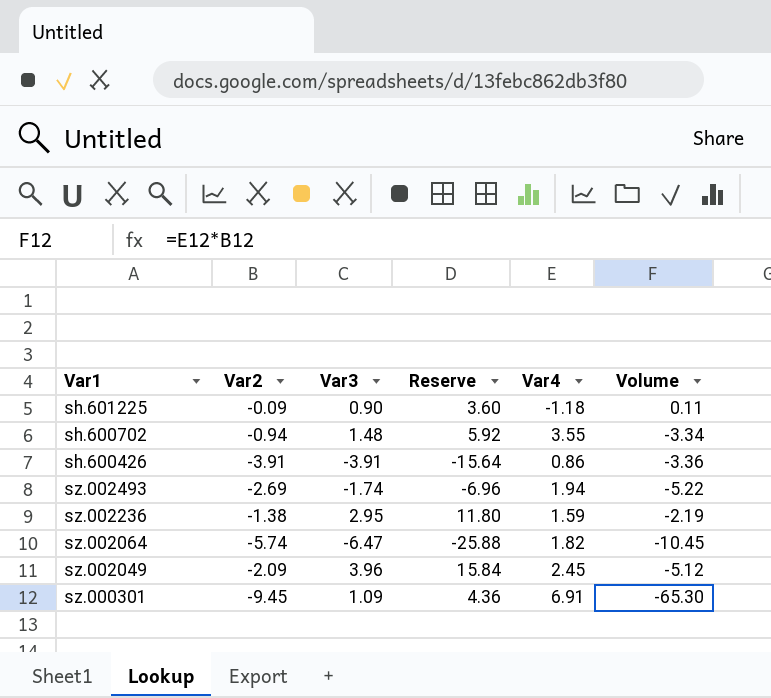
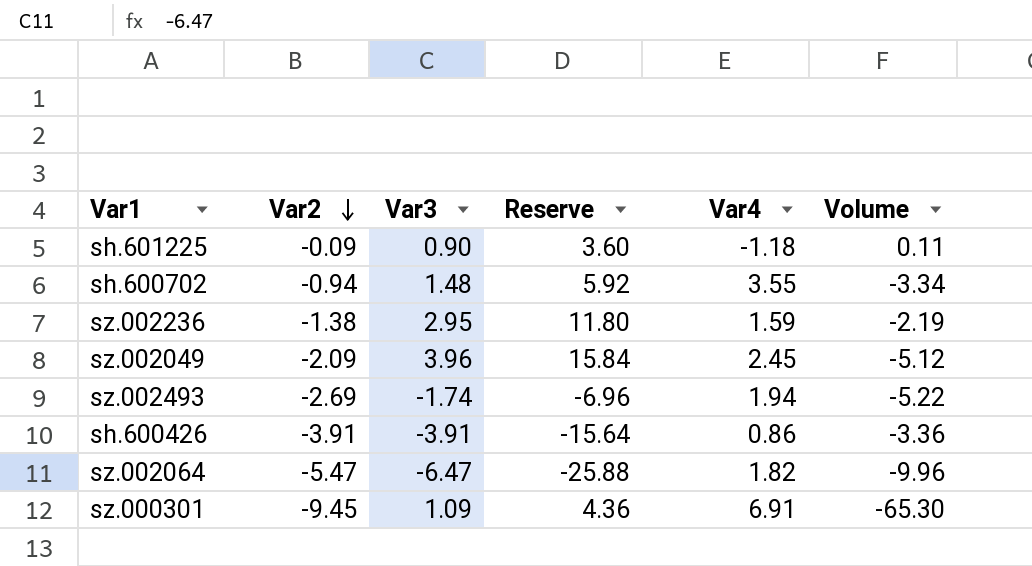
row order: none -> Var2 descending
sz.002064 | Var2: -5.74 -> -5.47
sz.002064 | Volume: -10.45 -> -9.96

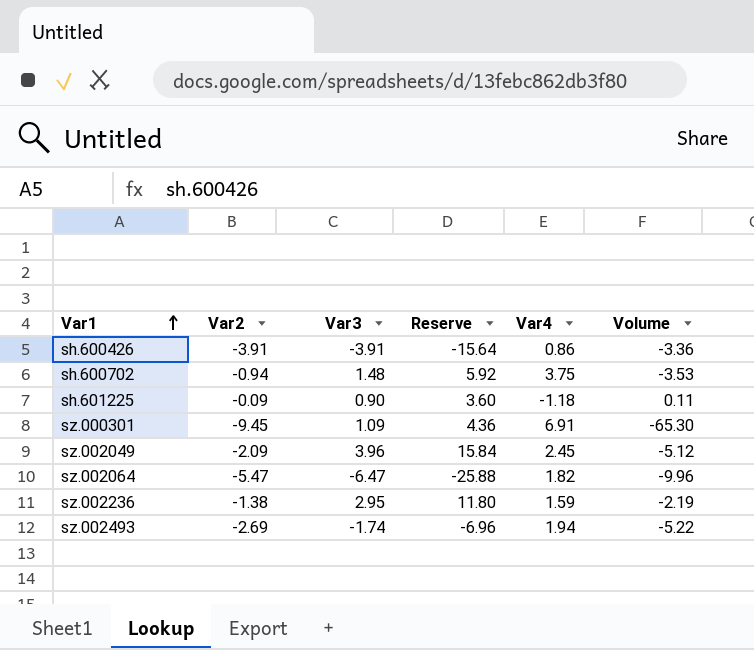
row order: Var2 descending -> Var1 ascending
sh.600702 | Var4: 3.55 -> 3.75
sh.600702 | Volume: -3.34 -> -3.53

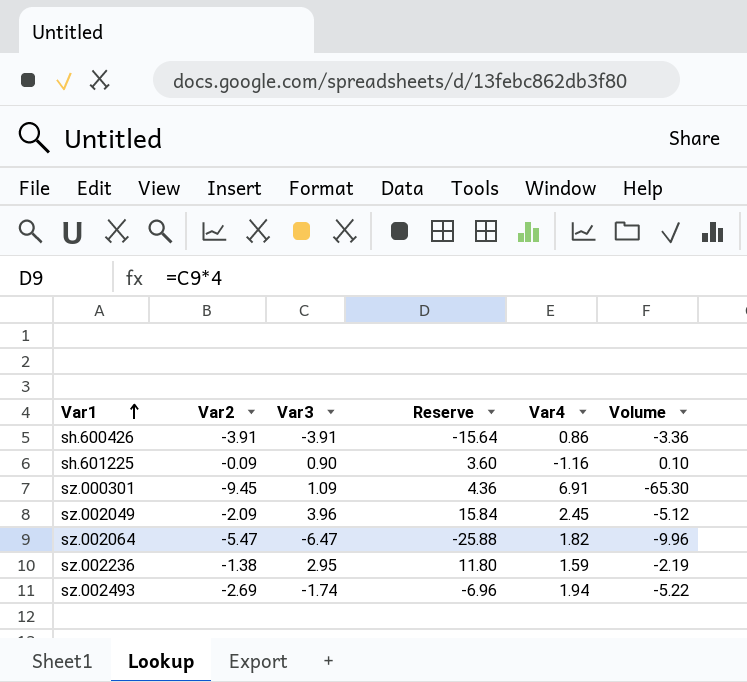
row sh.600702: -0.94 | 1.48 | 5.92 | 3.75 | -3.53 -> none
sh.601225 | Var4: -1.18 -> -1.16
sh.601225 | Volume: 0.11 -> 0.10

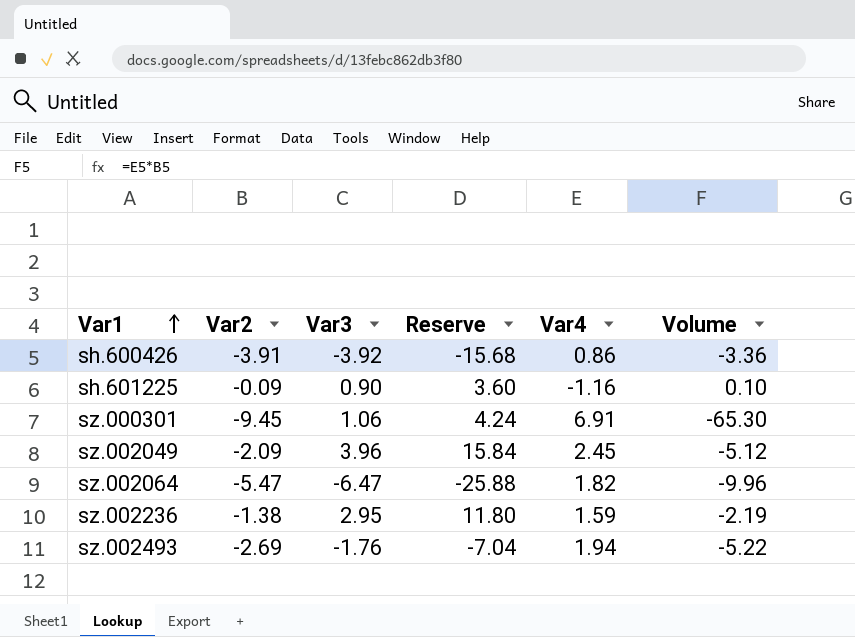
sh.600426 | Var3: -3.91 -> -3.92
sh.600426 | Reserve: -15.64 -> -15.68
sz.000301 | Var3: 1.09 -> 1.06
sz.000301 | Reserve: 4.36 -> 4.24
sz.002493 | Var3: -1.74 -> -1.76
sz.002493 | Reserve: -6.96 -> -7.04

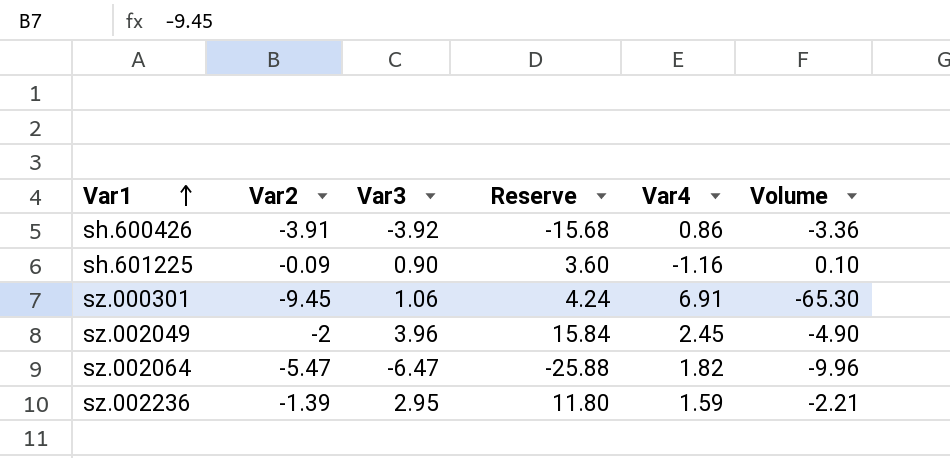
row sz.002493: -2.69 | -1.76 | -7.04 | 1.94 | -5.22 -> none
sz.002049 | Var2: -2.09 -> -2
sz.002049 | Volume: -5.12 -> -4.90
sz.002236 | Var2: -1.38 -> -1.39
sz.002236 | Volume: -2.19 -> -2.21

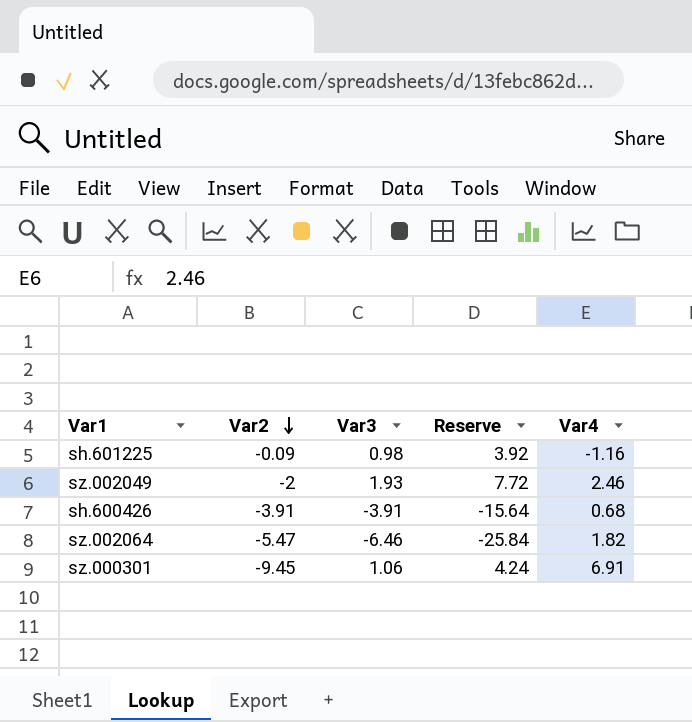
row order: Var1 ascending -> Var2 descending
column Volume | formula: [Var2] * [Var4] -> none
row sz.002236: -1.39 | 2.95 | 11.80 | 1.59 | -2.21 -> none
sh.601225 | Var3: 0.90 -> 0.98
sh.601225 | Reserve: 3.60 -> 3.92
sz.002049 | Var3: 3.96 -> 1.93
sz.002049 | Reserve: 15.84 -> 7.72
sz.002049 | Var4: 2.45 -> 2.46
sh.600426 | Var3: -3.92 -> -3.91
sh.600426 | Reserve: -15.68 -> -15.64
sh.600426 | Var4: 0.86 -> 0.68
sz.002064 | Var3: -6.47 -> -6.46
sz.002064 | Reserve: -25.88 -> -25.84

